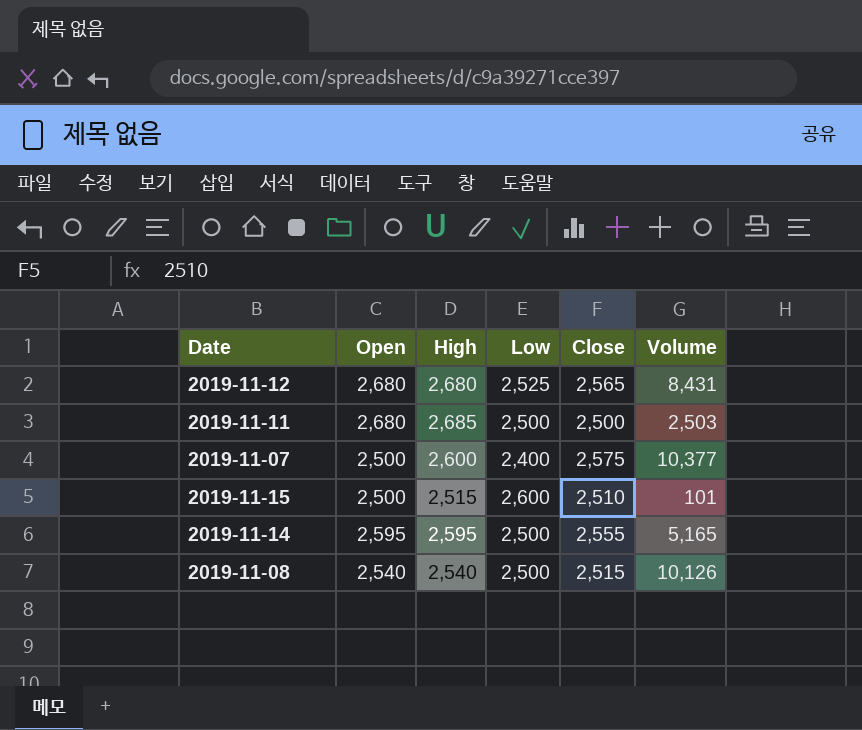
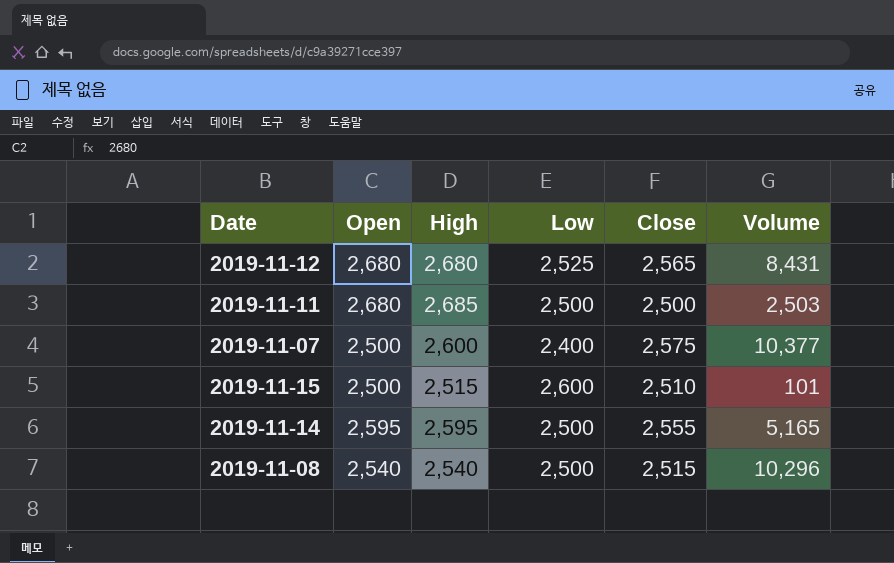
2019-11-08 | Volume: 10,126 -> 10,296

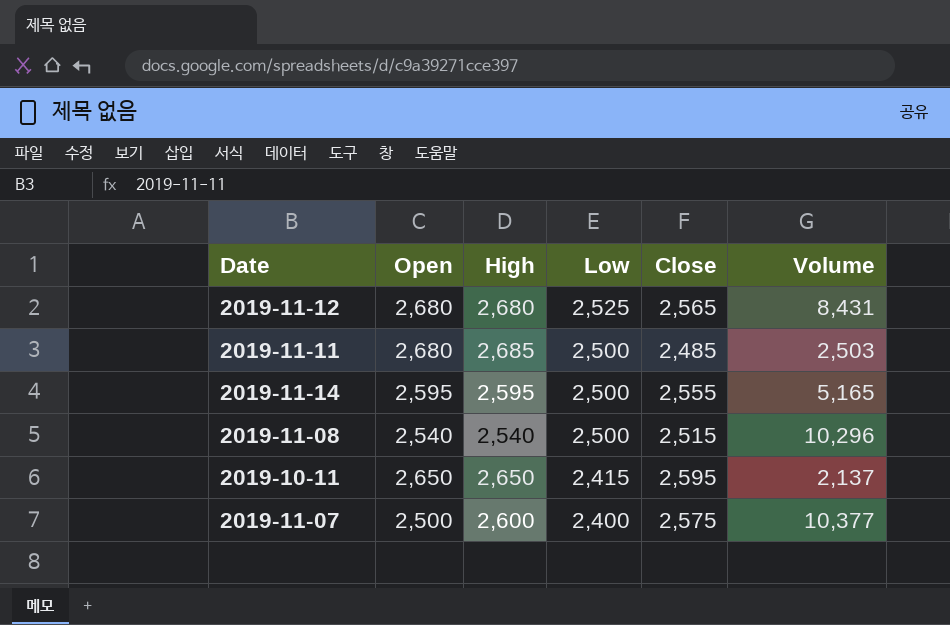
row order: none -> Low descending
row 2019-11-15: 2,500 | 2,515 | 2,600 | 2,510 | 101 -> none
2019-11-11 | Close: 2,500 -> 2,485
row 2019-10-11: none -> 2,650 | 2,650 | 2,415 | 2,595 | 2,137

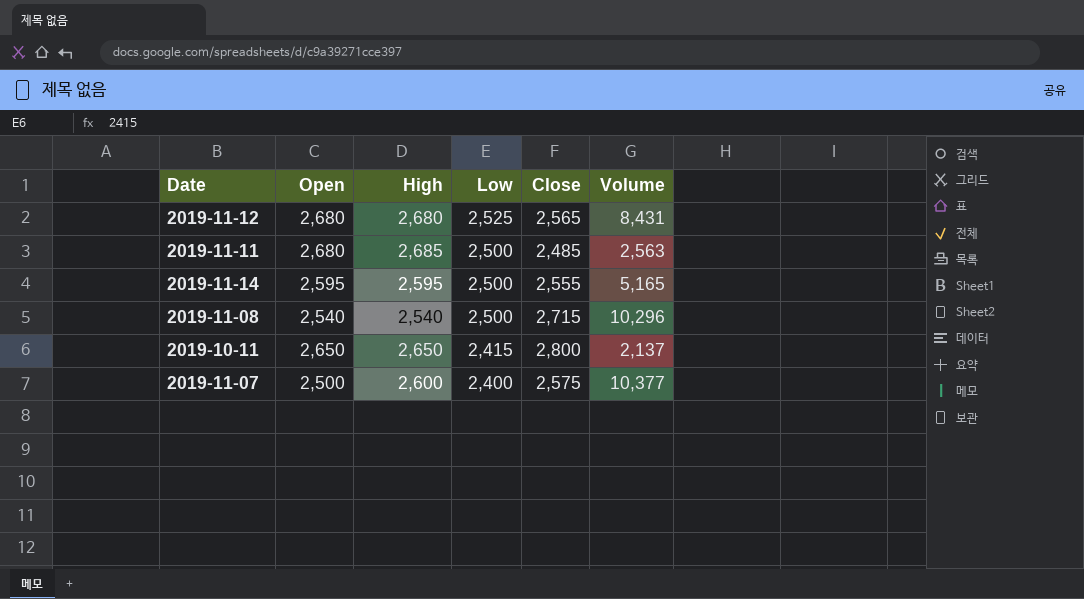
2019-11-11 | Volume: 2,503 -> 2,563
2019-11-08 | Close: 2,515 -> 2,715
2019-10-11 | Close: 2,595 -> 2,800

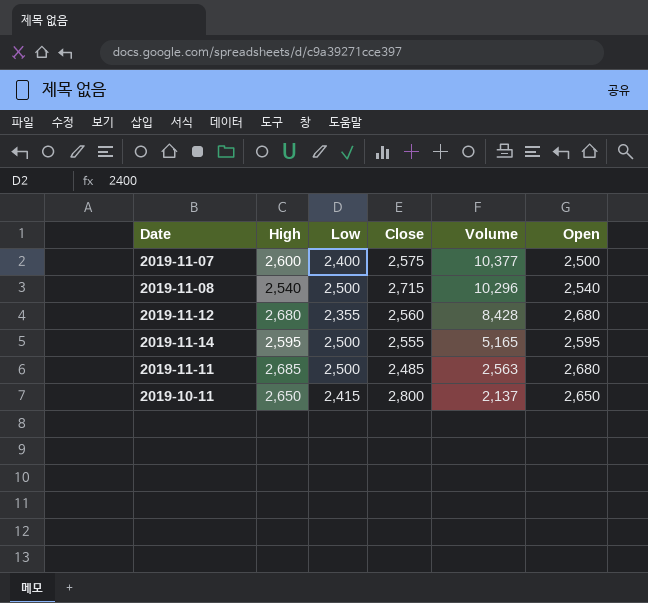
row order: Low descending -> Volume descending
column Open | position: 2 -> 6
2019-11-12 | Low: 2,525 -> 2,355
2019-11-12 | Close: 2,565 -> 2,560
2019-11-12 | Volume: 8,431 -> 8,428

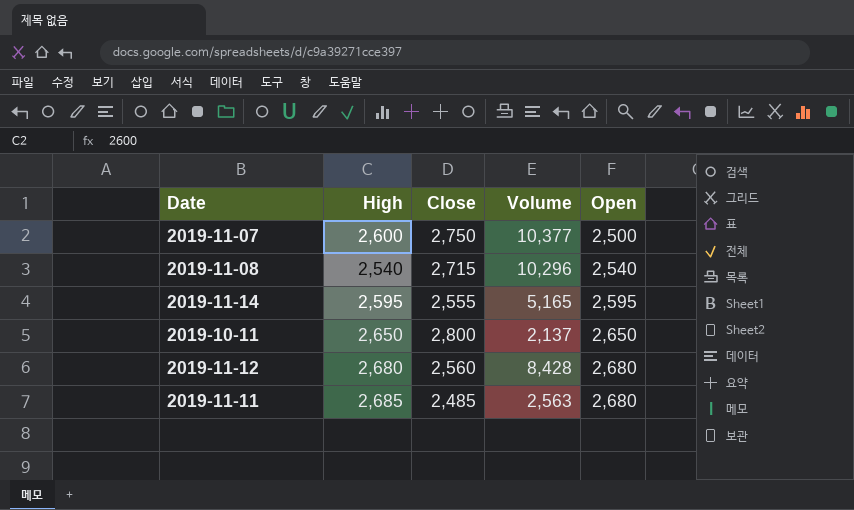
row order: Volume descending -> Open ascending
column Low | position: 3 -> none
2019-11-07 | Close: 2,575 -> 2,750

